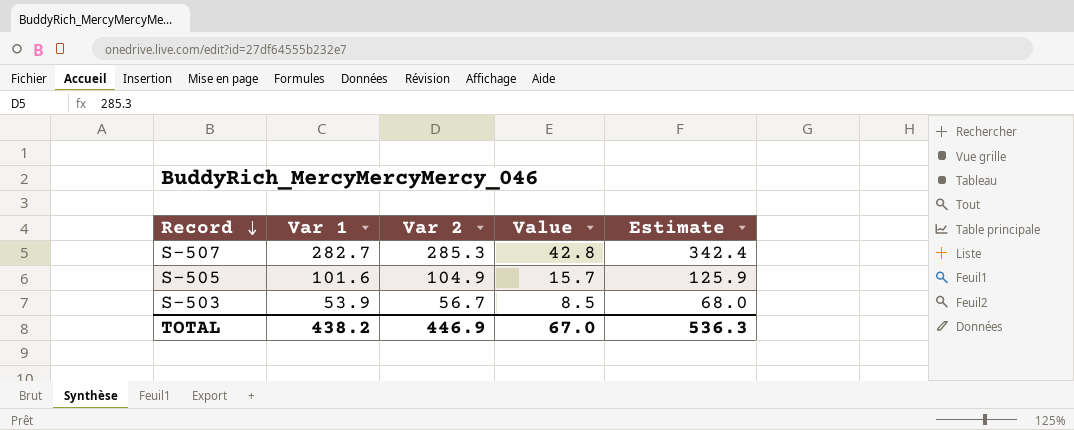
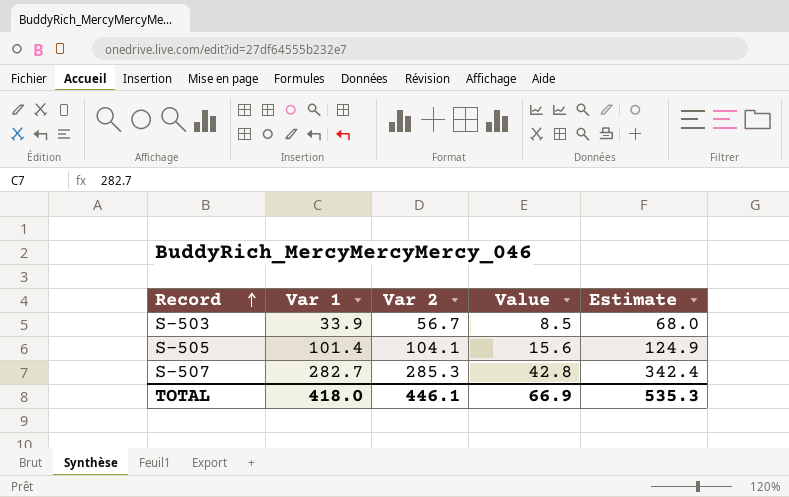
row order: Record descending -> Record ascending
S-503 | Var 1: 53.9 -> 33.9
S-505 | Var 1: 101.6 -> 101.4
S-505 | Var 2: 104.9 -> 104.1
S-505 | Value: 15.7 -> 15.6
S-505 | Estimate: 125.9 -> 124.9
TOTAL | Var 1: 438.2 -> 418.0
TOTAL | Var 2: 446.9 -> 446.1
TOTAL | Value: 67.0 -> 66.9
TOTAL | Estimate: 536.3 -> 535.3

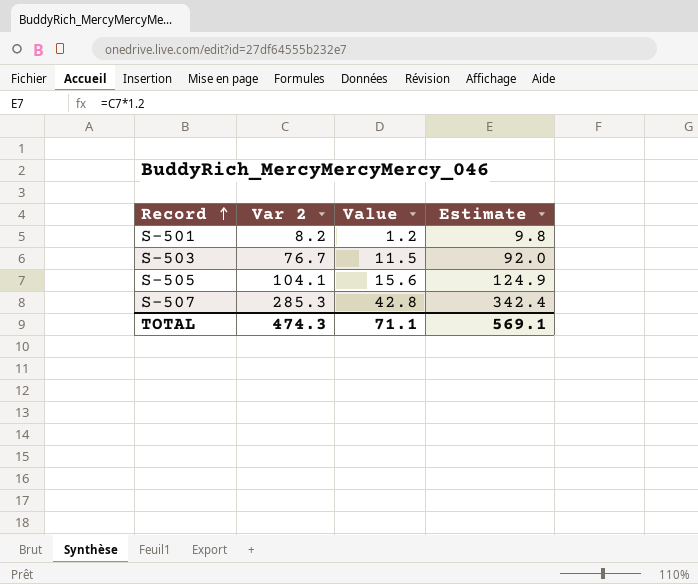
column Var 1 | position: 2 -> none
row S-501: none -> 8.2 | 1.2 | 9.8
S-503 | Var 2: 56.7 -> 76.7
S-503 | Value: 8.5 -> 11.5
S-503 | Estimate: 68.0 -> 92.0
TOTAL | Var 2: 446.1 -> 474.3
TOTAL | Value: 66.9 -> 71.1
TOTAL | Estimate: 535.3 -> 569.1

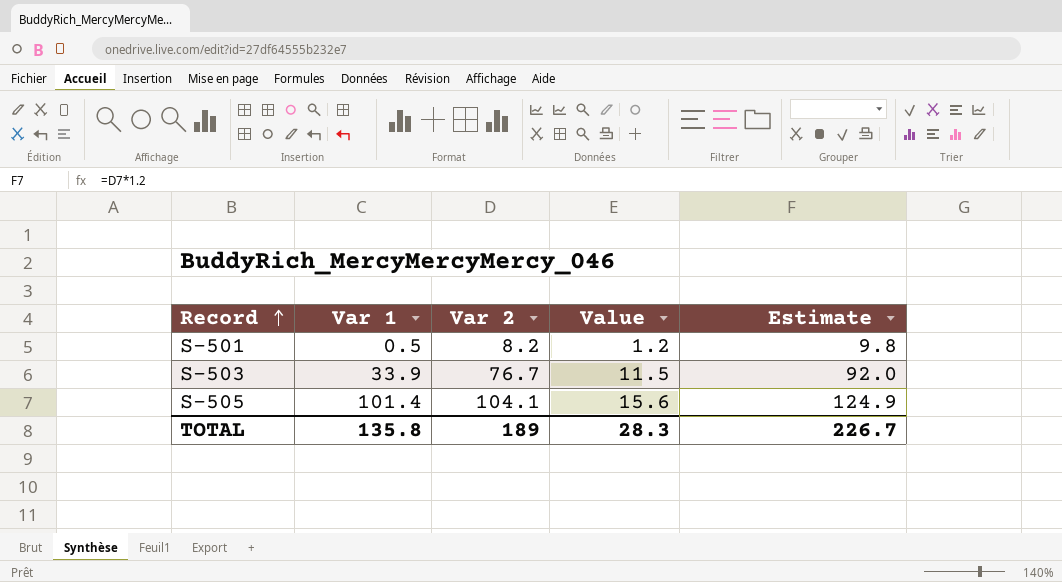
column Var 1 | position: none -> 2
row S-507: 285.3 | 42.8 | 342.4 -> none
TOTAL | Var 2: 474.3 -> 189
TOTAL | Value: 71.1 -> 28.3
TOTAL | Estimate: 569.1 -> 226.7

